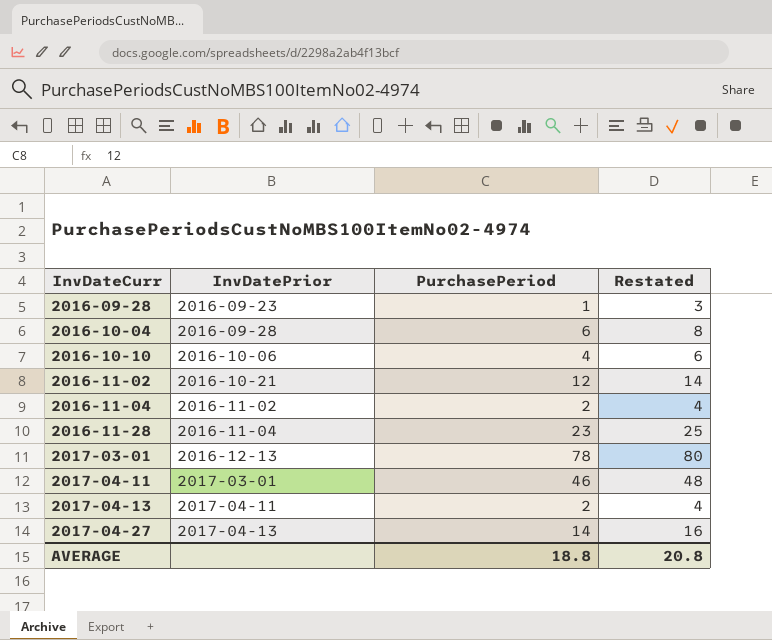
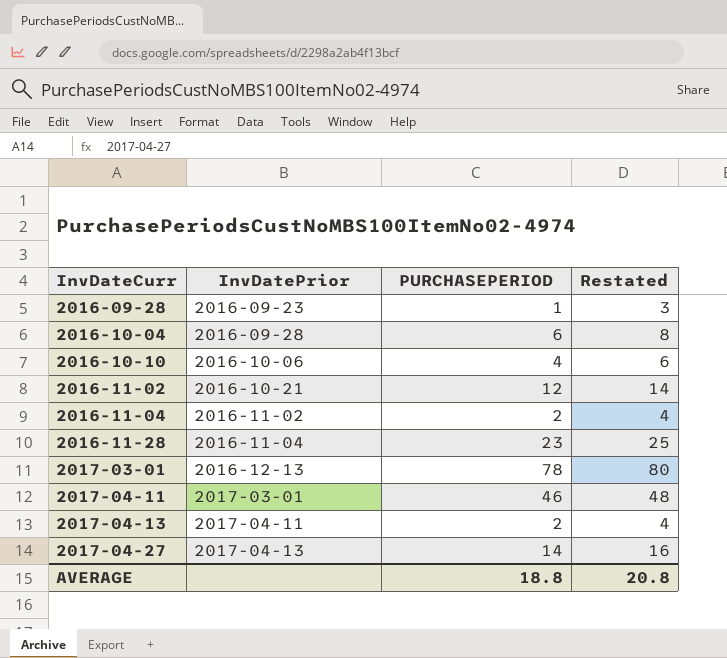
column name: PurchasePeriod -> PURCHASEPERIOD

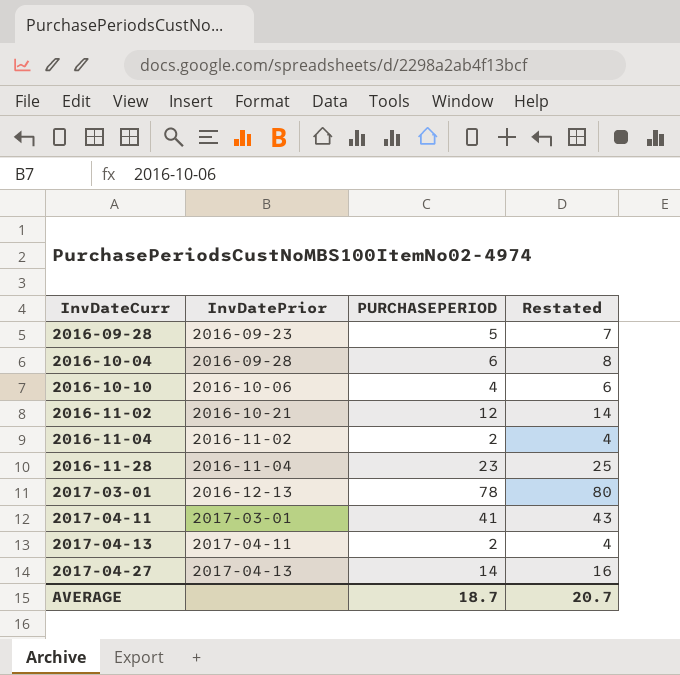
2016-09-28 | PURCHASEPERIOD: 1 -> 5
2016-09-28 | Restated: 3 -> 7
2017-04-11 | PURCHASEPERIOD: 46 -> 41
2017-04-11 | Restated: 48 -> 43
AVERAGE | PURCHASEPERIOD: 18.8 -> 18.7
AVERAGE | Restated: 20.8 -> 20.7

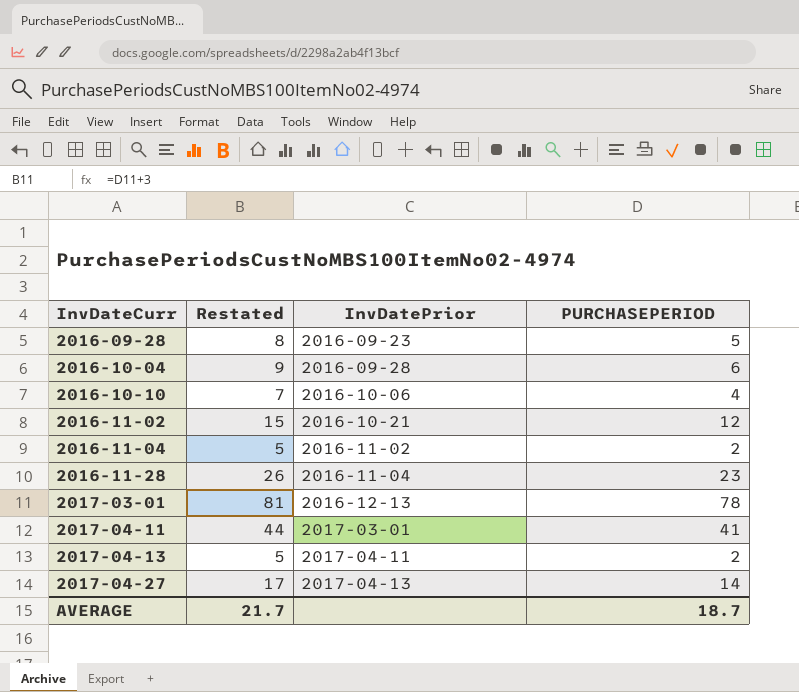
column Restated | formula: [PURCHASEPERIOD] + 2 -> [PURCHASEPERIOD] + 3
column Restated | position: 4 -> 2
AVERAGE | Restated: 20.7 -> 21.7

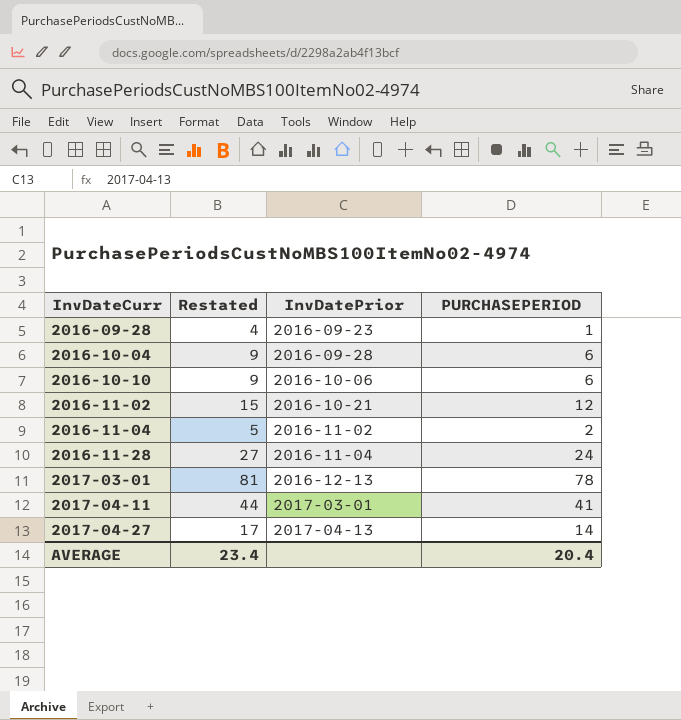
row 2017-04-13: 5 | 2017-04-11 | 2 -> none
2016-09-28 | Restated: 8 -> 4
2016-09-28 | PURCHASEPERIOD: 5 -> 1
2016-10-10 | Restated: 7 -> 9
2016-10-10 | PURCHASEPERIOD: 4 -> 6
2016-11-28 | Restated: 26 -> 27
2016-11-28 | PURCHASEPERIOD: 23 -> 24
AVERAGE | Restated: 21.7 -> 23.4
AVERAGE | PURCHASEPERIOD: 18.7 -> 20.4

